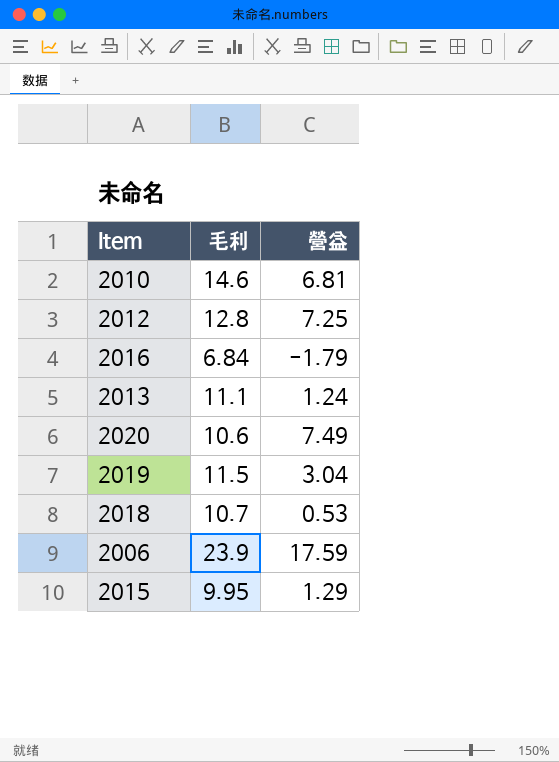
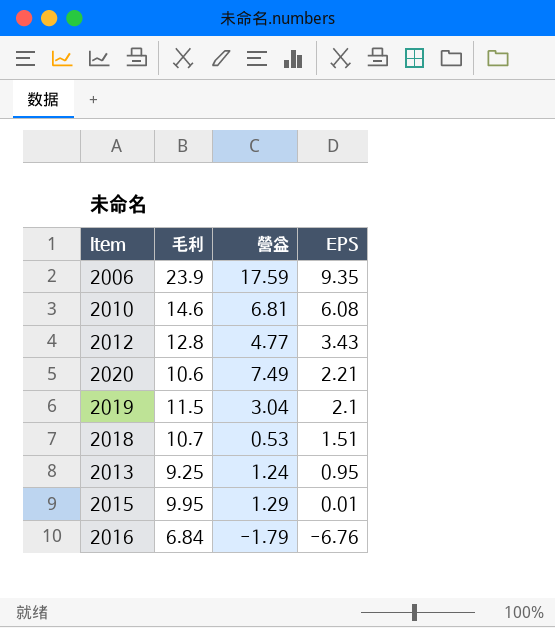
row order: none -> EPS descending
column EPS | position: none -> 4
2012 | 營益: 7.25 -> 4.77
2013 | 毛利: 11.1 -> 9.25

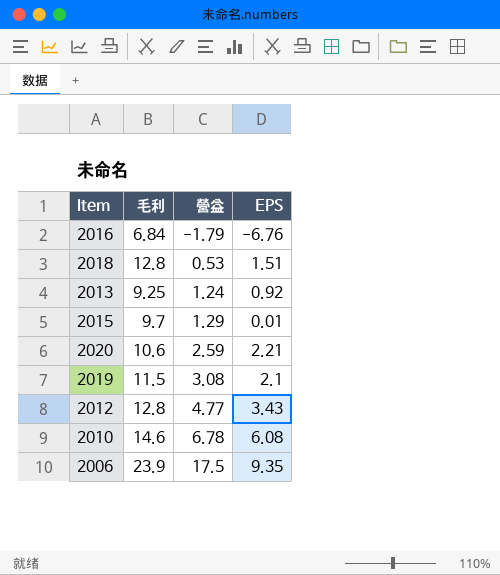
row order: EPS descending -> 營益 ascending
2018 | 毛利: 10.7 -> 12.8
2013 | EPS: 0.95 -> 0.92
2015 | 毛利: 9.95 -> 9.7
2020 | 營益: 7.49 -> 2.59
2019 | 營益: 3.04 -> 3.08
2010 | 營益: 6.81 -> 6.78
2006 | 營益: 17.59 -> 17.5

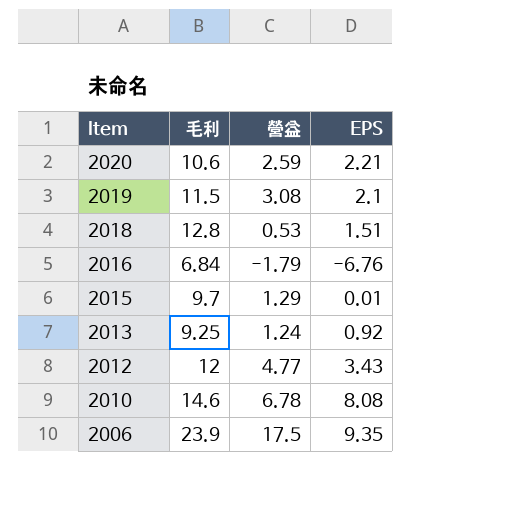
row order: 營益 ascending -> Item descending
2012 | 毛利: 12.8 -> 12
2010 | EPS: 6.08 -> 8.08

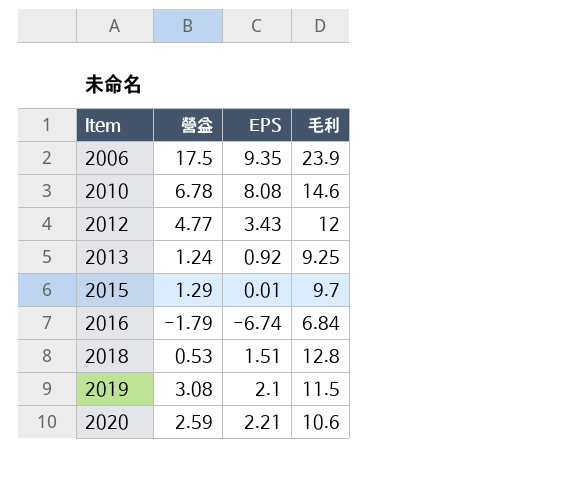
row order: Item descending -> Item ascending
column 毛利 | position: 2 -> 4
2016 | EPS: -6.76 -> -6.74

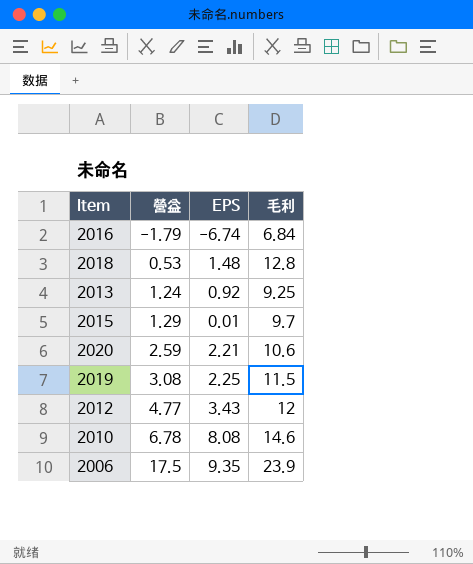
row order: Item ascending -> 營益 ascending
2018 | EPS: 1.51 -> 1.48
2019 | EPS: 2.1 -> 2.25

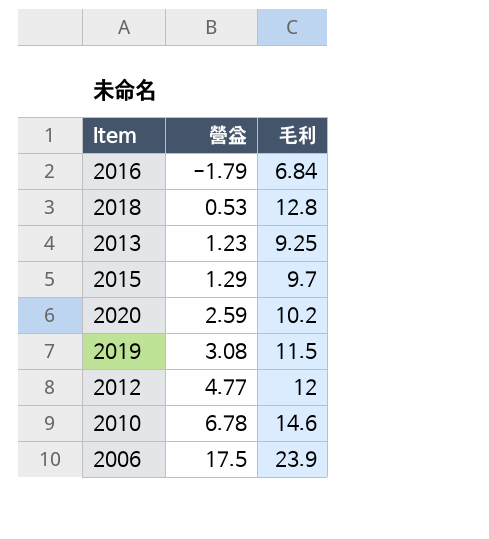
column EPS | position: 3 -> none
2013 | 營益: 1.24 -> 1.23
2020 | 毛利: 10.6 -> 10.2

